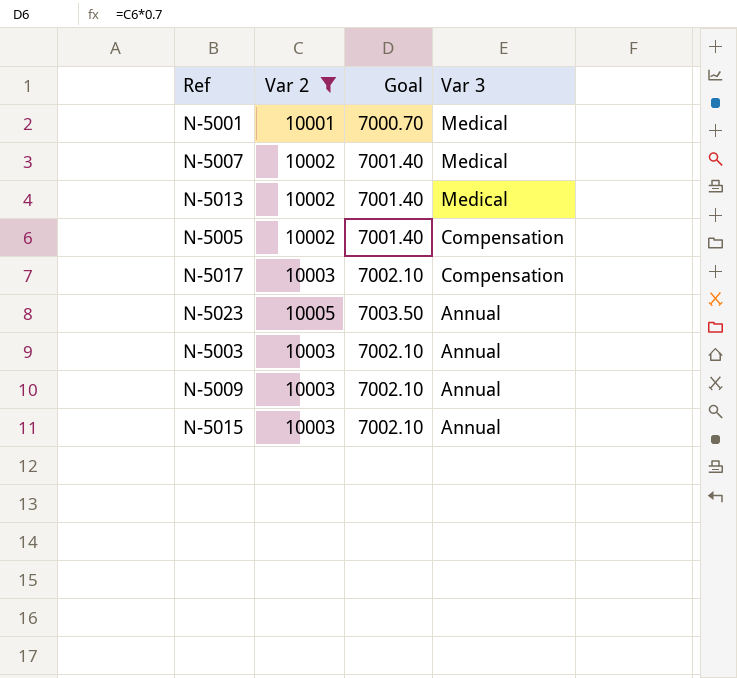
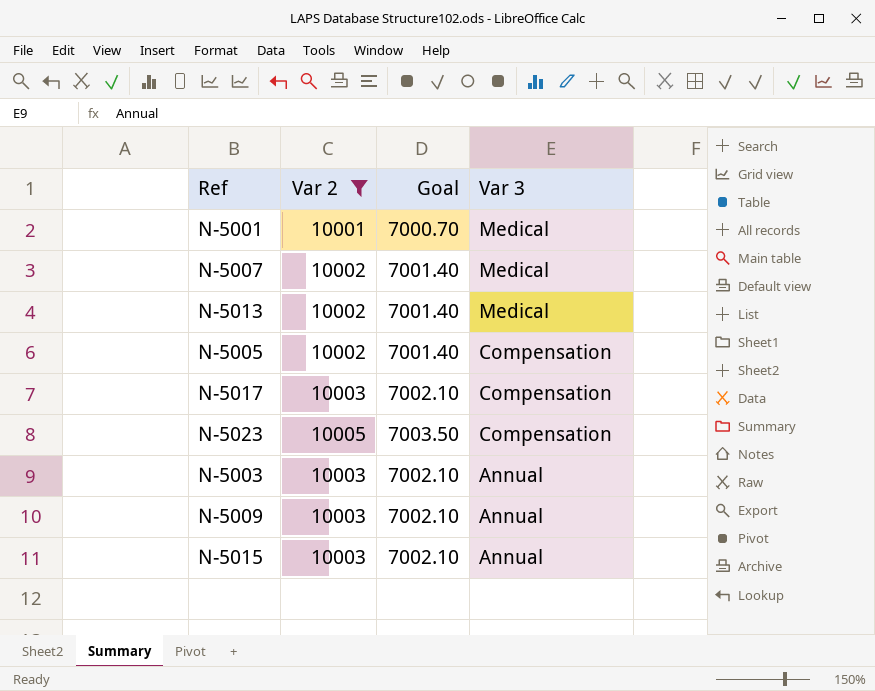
N-5023 | Var 3: Annual -> Compensation

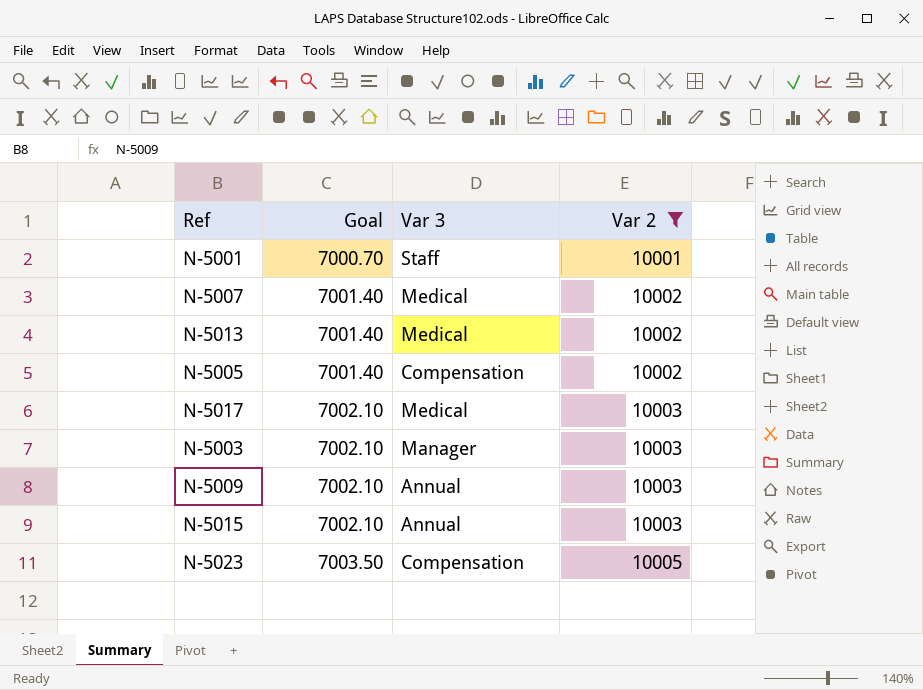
row order: Var 3 descending -> Goal ascending
column Var 2 | position: 2 -> 4
N-5001 | Var 3: Medical -> Staff
N-5017 | Var 3: Compensation -> Medical
N-5003 | Var 3: Annual -> Manager

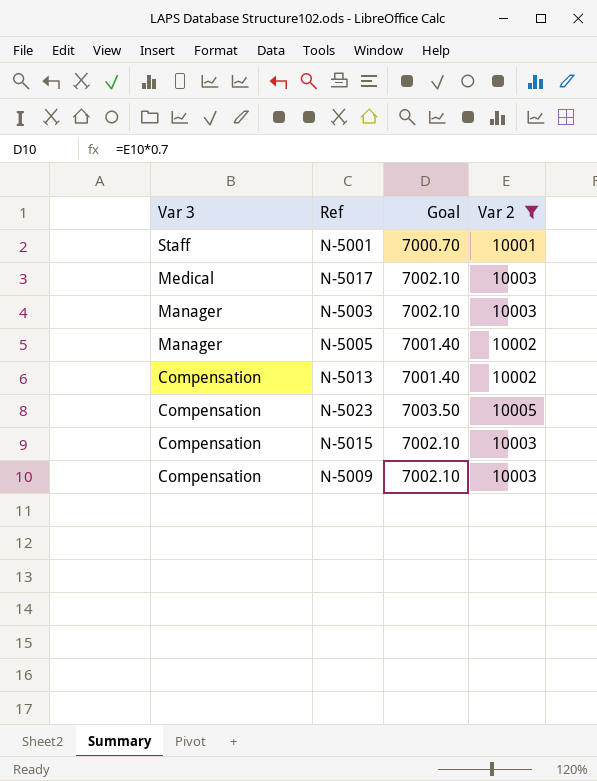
row order: Goal ascending -> Var 3 descending
column Var 3 | position: 3 -> 1
row N-5007: 7001.40 | Medical | 10002 -> none
N-5005 | Var 3: Compensation -> Manager
N-5013 | Var 3: Medical -> Compensation
N-5015 | Var 3: Annual -> Compensation
N-5009 | Var 3: Annual -> Compensation

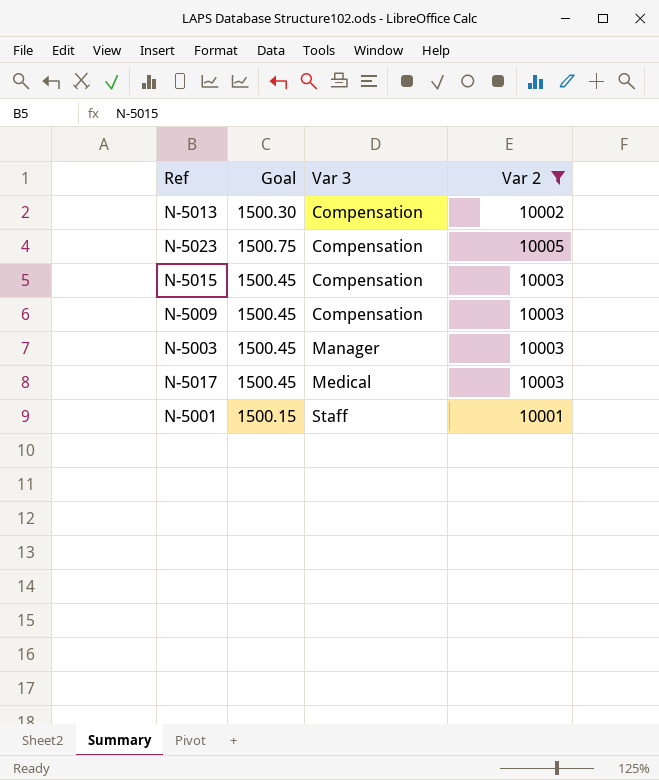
row order: Var 3 descending -> Var 3 ascending
column Goal | formula: [Var 2] * 0.7 -> [Var 2] * 0.15
column Var 3 | position: 1 -> 3
row N-5005: Manager | 7001.40 | 10002 -> none

